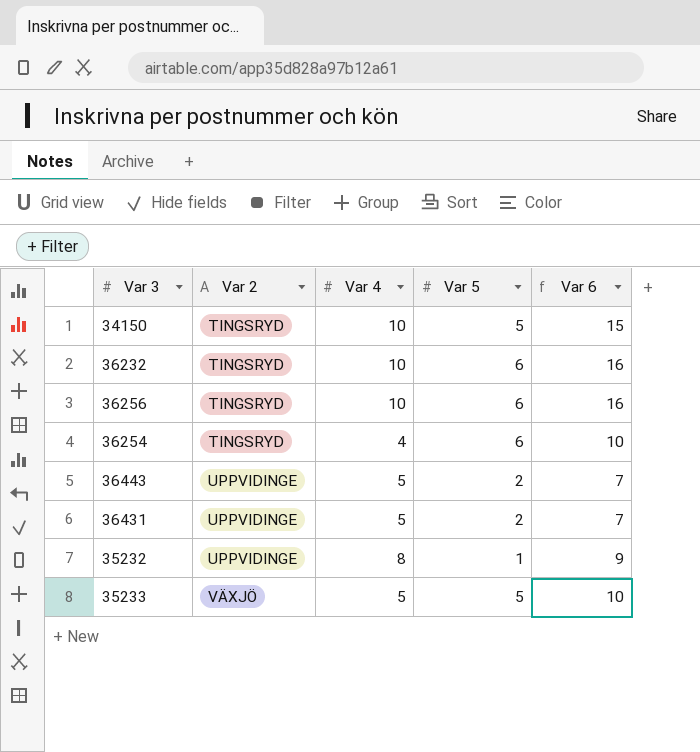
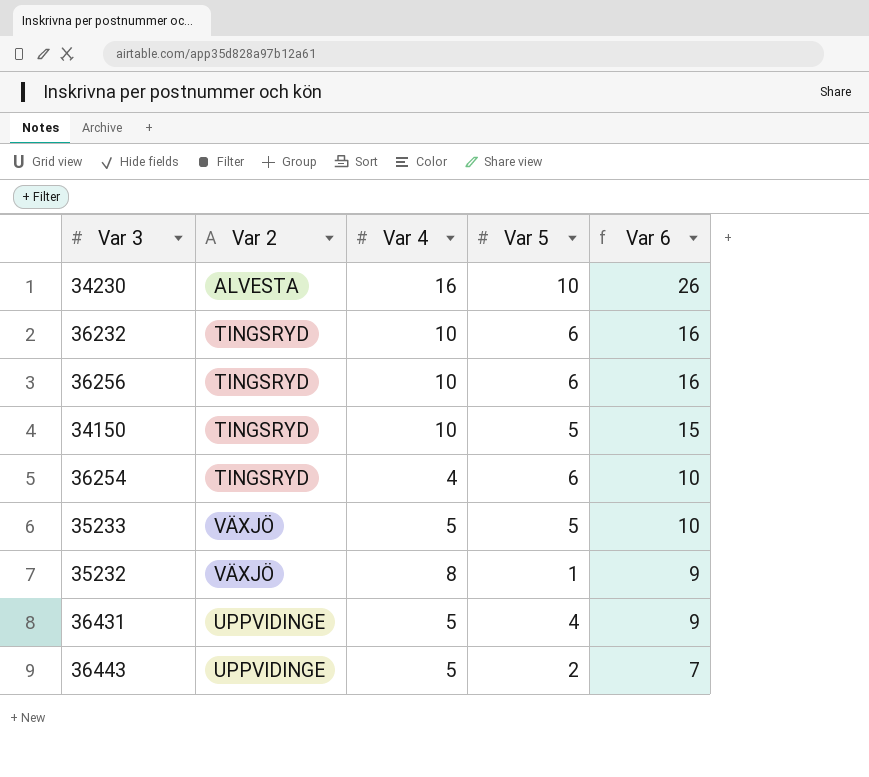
row order: Var 2 ascending -> Var 6 descending
row 34230: none -> ALVESTA | 16 | 10 | 26
35232 | Var 2: UPPVIDINGE -> VÄXJÖ
36431 | Var 5: 2 -> 4
36431 | Var 6: 7 -> 9

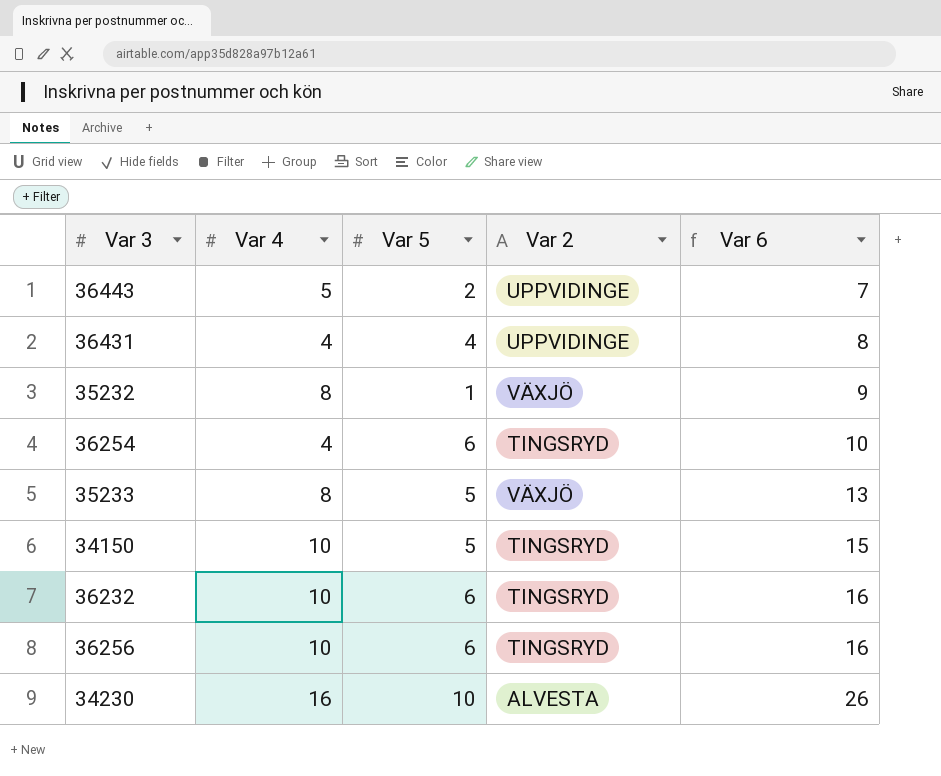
row order: Var 6 descending -> Var 6 ascending
column Var 2 | position: 2 -> 4
36431 | Var 4: 5 -> 4
36431 | Var 6: 9 -> 8
35233 | Var 4: 5 -> 8
35233 | Var 6: 10 -> 13

